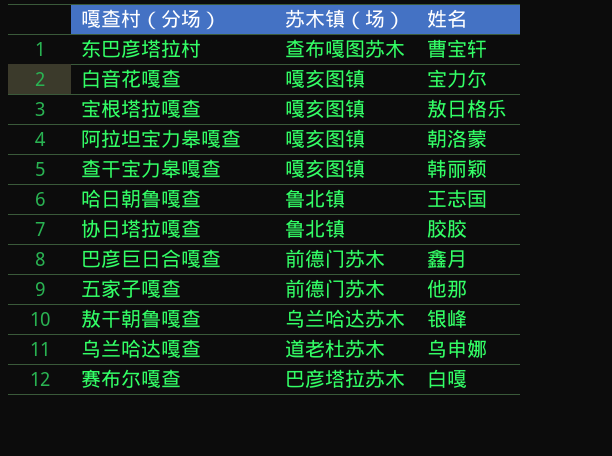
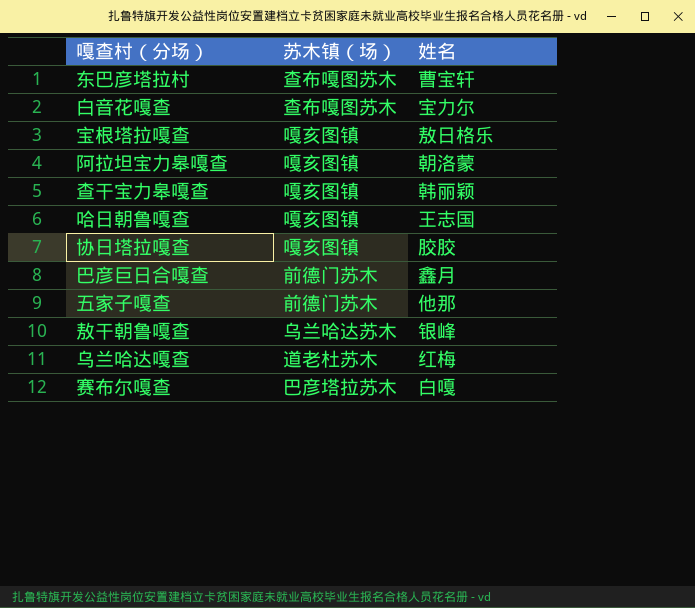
白音花嘎查 | 苏木镇（场）: 嘎亥图镇 -> 查布嘎图苏木
哈日朝鲁嘎查 | 苏木镇（场）: 鲁北镇 -> 嘎亥图镇
协日塔拉嘎查 | 苏木镇（场）: 鲁北镇 -> 嘎亥图镇
乌兰哈达嘎查 | 姓名: 乌申娜 -> 红梅

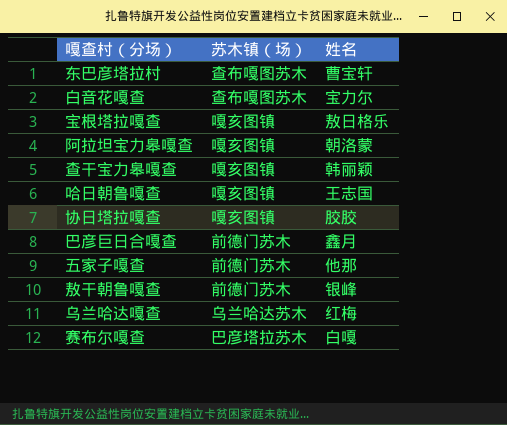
敖干朝鲁嘎查 | 苏木镇（场）: 乌兰哈达苏木 -> 前德门苏木
乌兰哈达嘎查 | 苏木镇（场）: 道老杜苏木 -> 乌兰哈达苏木

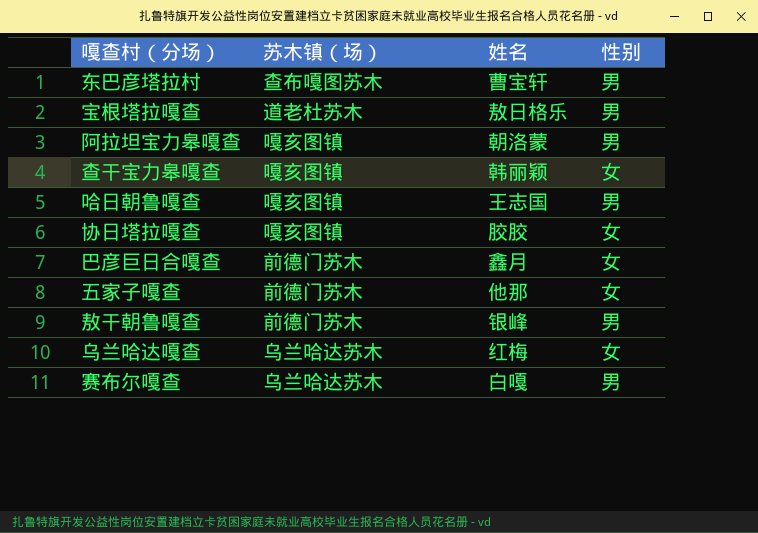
column 性别 | position: none -> 4
row 白音花嘎查: 查布嘎图苏木 | 宝力尔 -> none
宝根塔拉嘎查 | 苏木镇（场）: 嘎亥图镇 -> 道老杜苏木
赛布尔嘎查 | 苏木镇（场）: 巴彦塔拉苏木 -> 乌兰哈达苏木

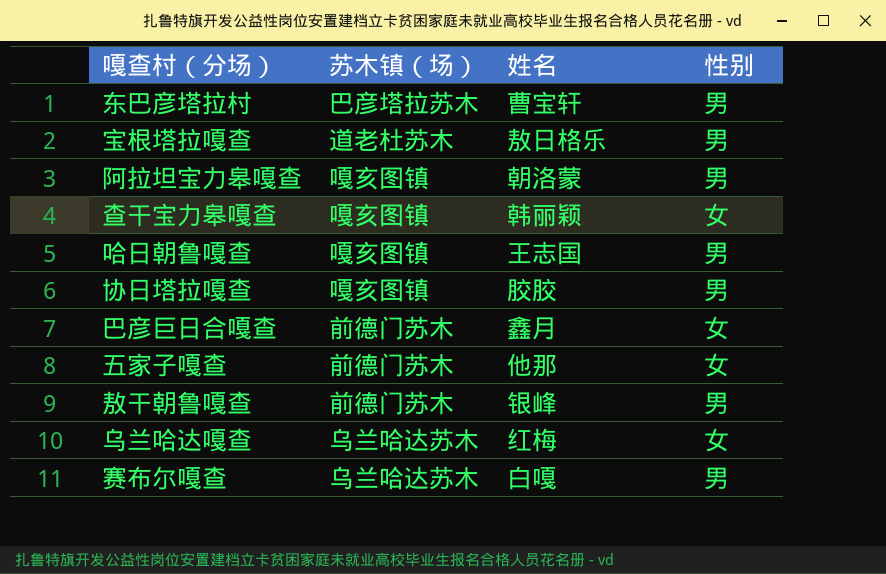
东巴彦塔拉村 | 苏木镇（场）: 查布嘎图苏木 -> 巴彦塔拉苏木
协日塔拉嘎查 | 性别: 女 -> 男

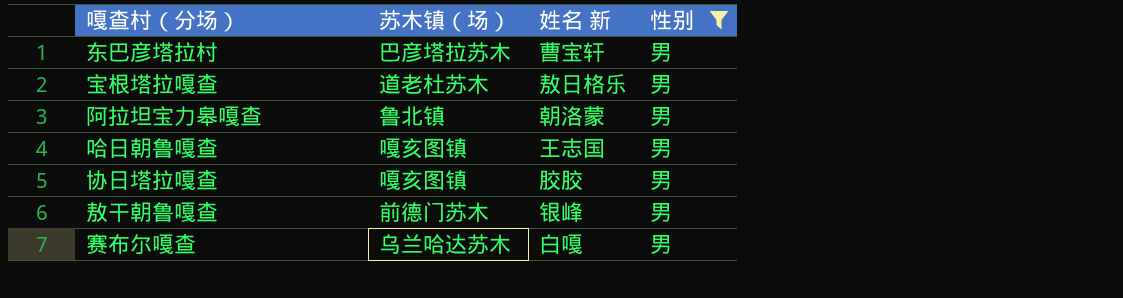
filter: none -> 性别 = 男
column name: 姓名 -> 姓名 新
阿拉坦宝力皋嘎查 | 苏木镇（场）: 嘎亥图镇 -> 鲁北镇

